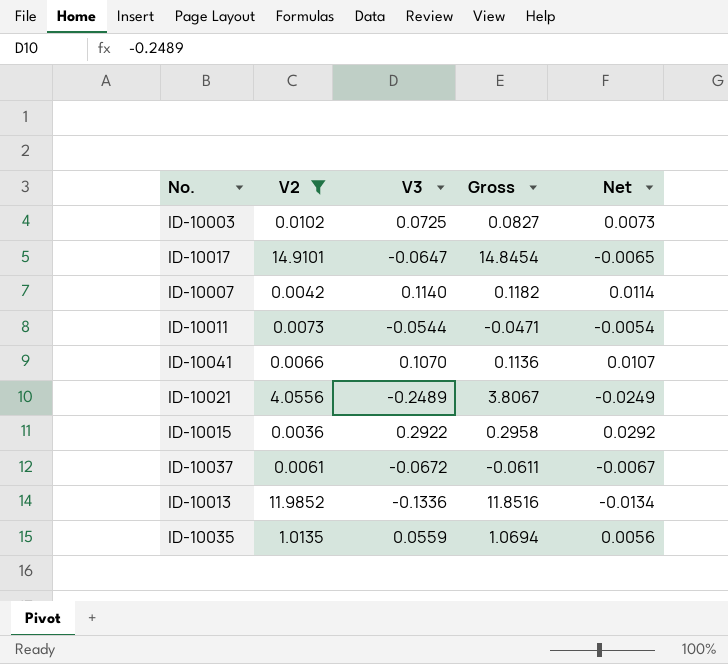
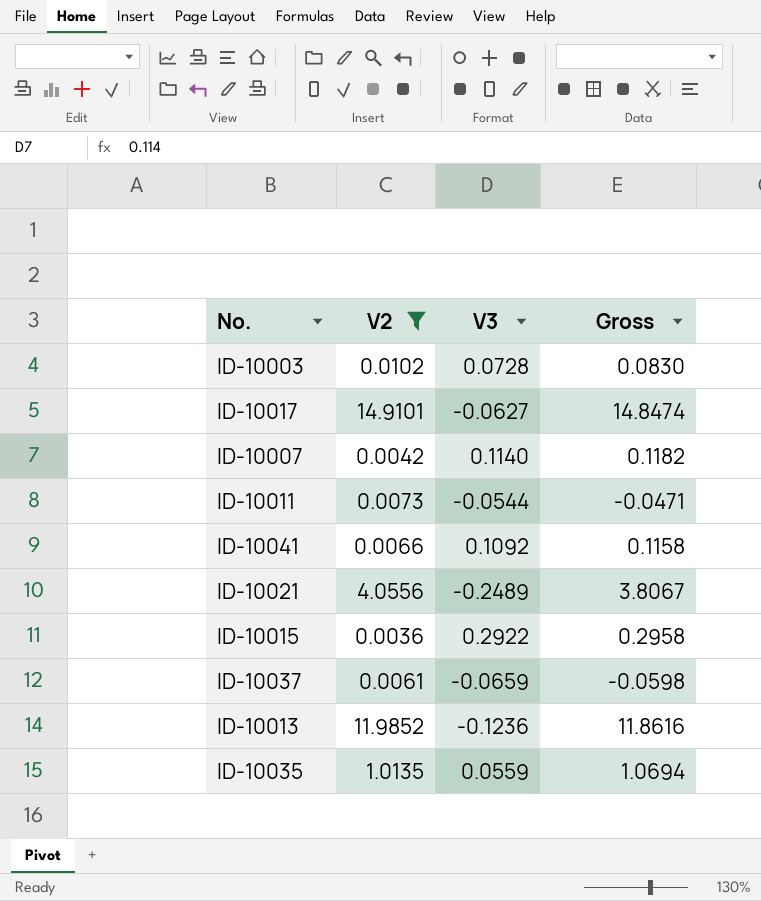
column Net | formula: [V3] * 0.1 -> none
ID-10003 | V3: 0.0725 -> 0.0728
ID-10003 | Gross: 0.0827 -> 0.0830
ID-10017 | V3: -0.0647 -> -0.0627
ID-10017 | Gross: 14.8454 -> 14.8474
ID-10041 | V3: 0.1070 -> 0.1092
ID-10041 | Gross: 0.1136 -> 0.1158
ID-10037 | V3: -0.0672 -> -0.0659
ID-10037 | Gross: -0.0611 -> -0.0598
ID-10013 | V3: -0.1336 -> -0.1236
ID-10013 | Gross: 11.8516 -> 11.8616

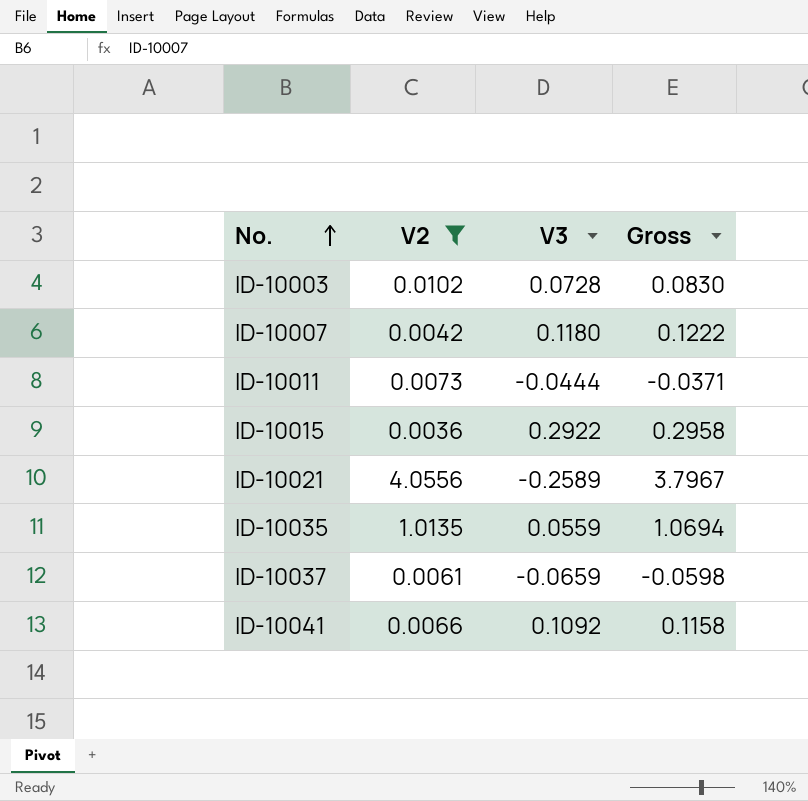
row order: none -> No. ascending
row ID-10017: 14.9101 | -0.0627 | 14.8474 -> none
row ID-10013: 11.9852 | -0.1236 | 11.8616 -> none
ID-10007 | V3: 0.1140 -> 0.1180
ID-10007 | Gross: 0.1182 -> 0.1222
ID-10011 | V3: -0.0544 -> -0.0444
ID-10011 | Gross: -0.0471 -> -0.0371
ID-10021 | V3: -0.2489 -> -0.2589
ID-10021 | Gross: 3.8067 -> 3.7967

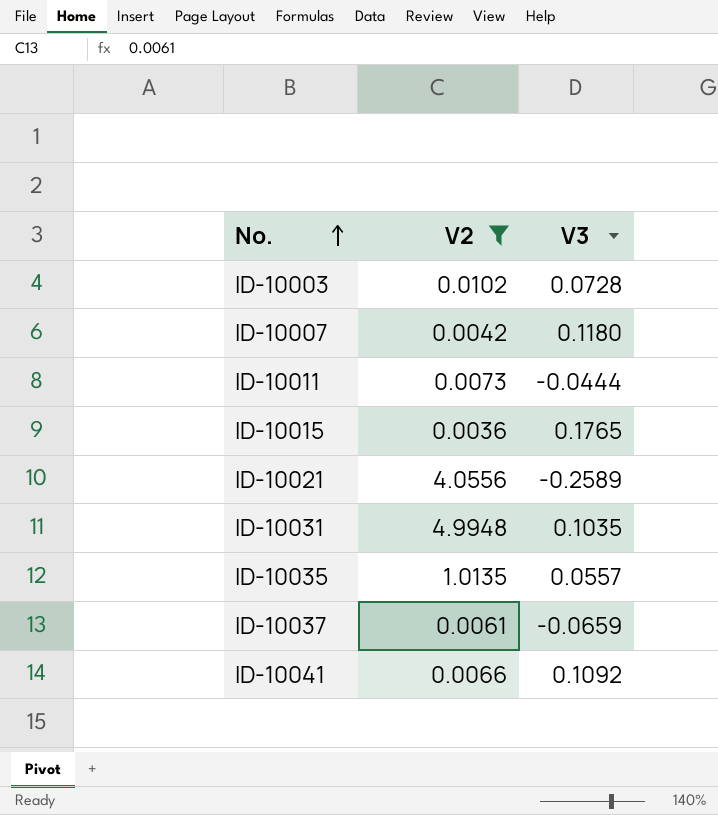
column Gross | formula: [V2] + [V3] -> none
ID-10015 | V3: 0.2922 -> 0.1765
row ID-10031: none -> 4.9948 | 0.1035
ID-10035 | V3: 0.0559 -> 0.0557

